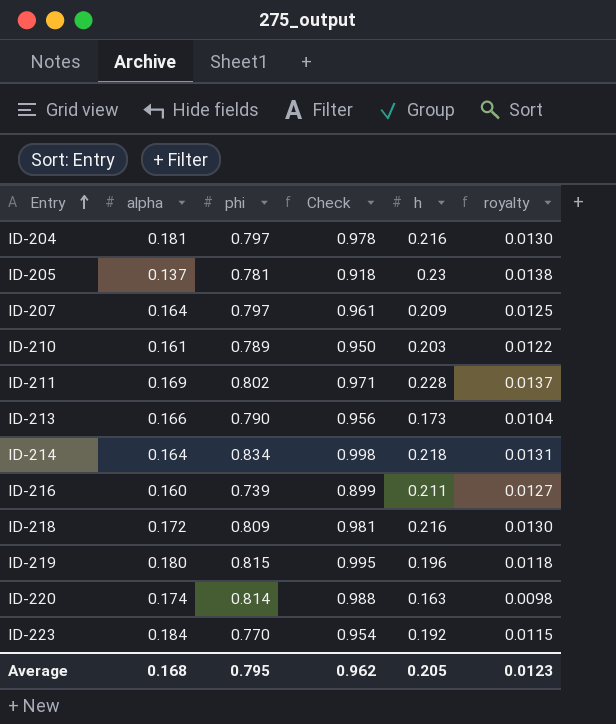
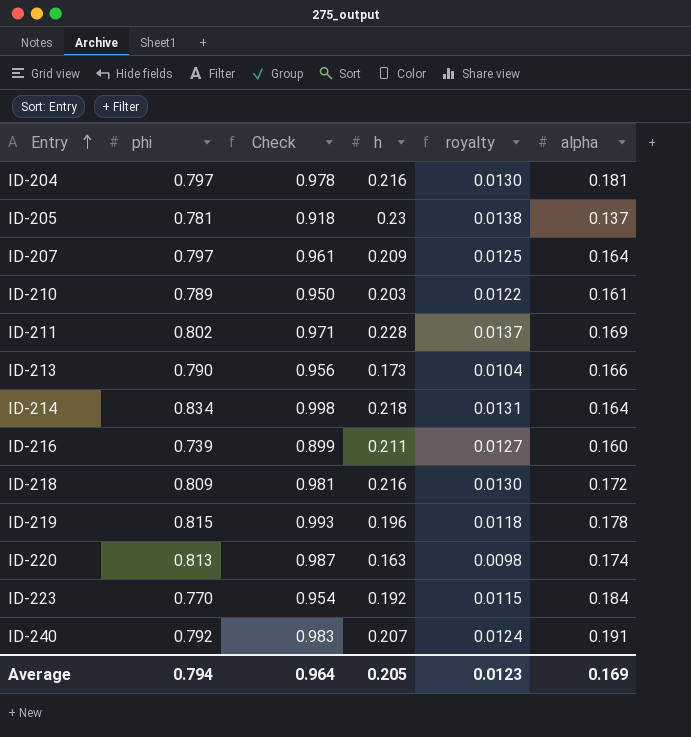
column alpha | position: 2 -> 6
ID-219 | Check: 0.995 -> 0.993
ID-219 | alpha: 0.180 -> 0.178
ID-220 | phi: 0.814 -> 0.813
ID-220 | Check: 0.988 -> 0.987
row ID-240: none -> 0.792 | 0.983 | 0.207 | 0.0124 | 0.191
Average | phi: 0.795 -> 0.794
Average | Check: 0.962 -> 0.964
Average | alpha: 0.168 -> 0.169

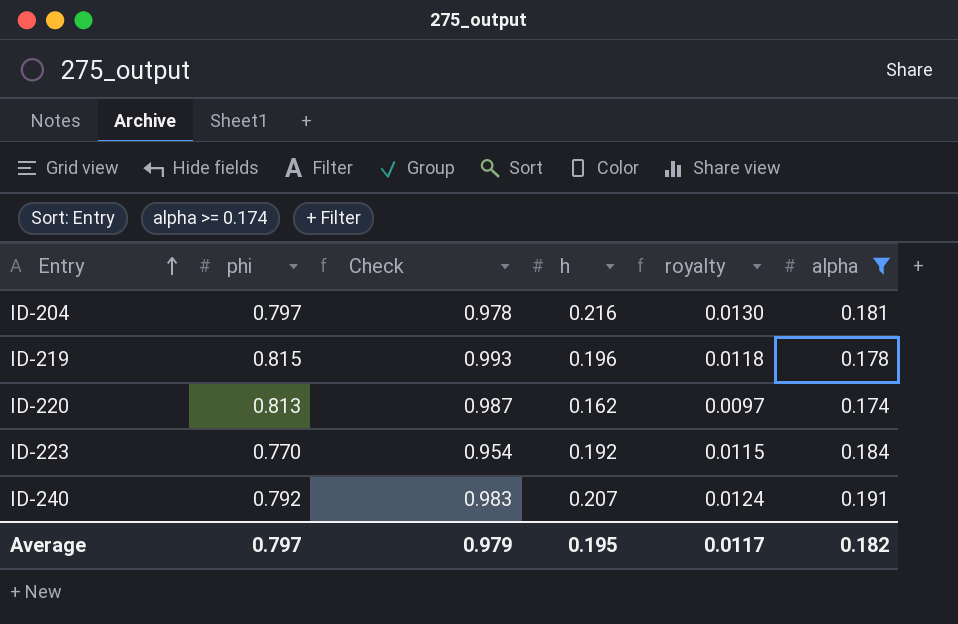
filter: none -> alpha >= 0.174
ID-220 | h: 0.163 -> 0.162
ID-220 | royalty: 0.0098 -> 0.0097
Average | phi: 0.794 -> 0.797
Average | Check: 0.964 -> 0.979
Average | h: 0.205 -> 0.195
Average | royalty: 0.0123 -> 0.0117
Average | alpha: 0.169 -> 0.182

